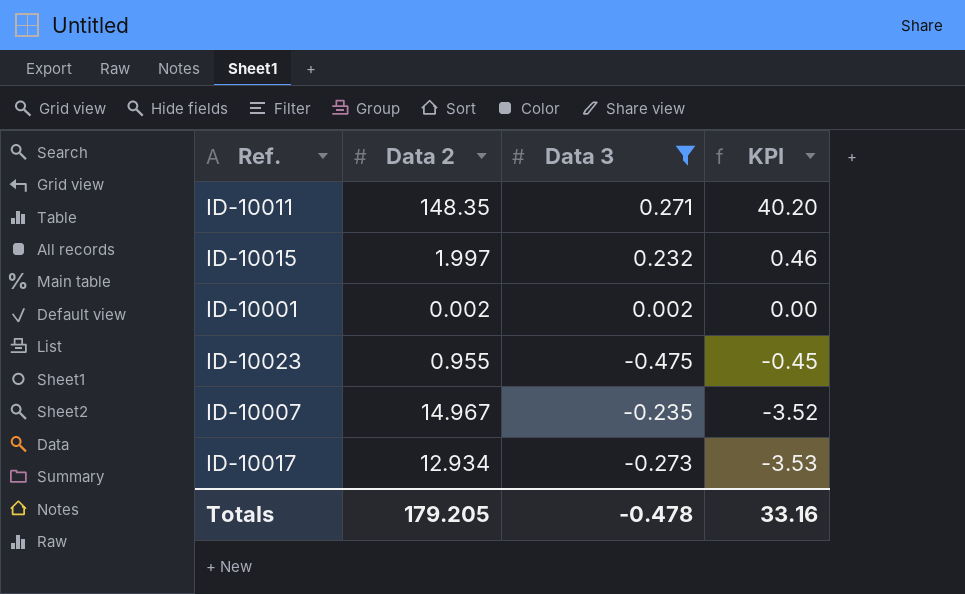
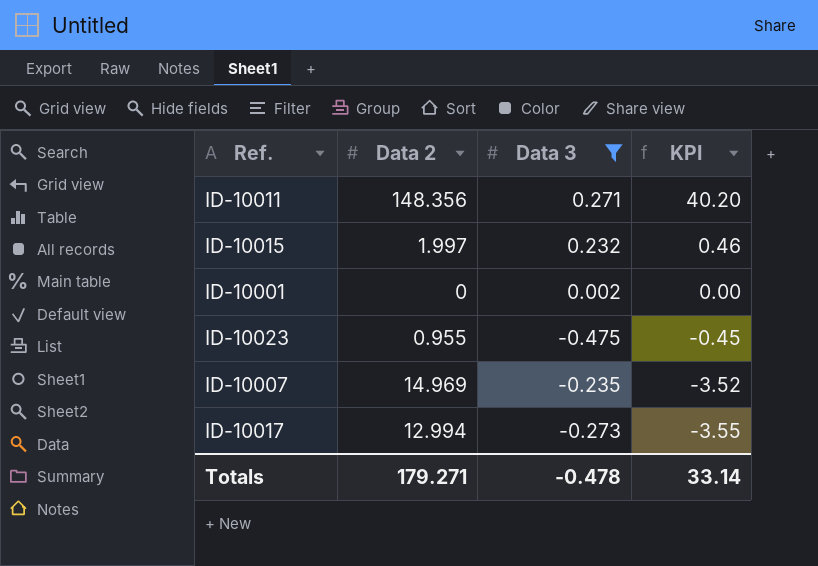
ID-10011 | Data 2: 148.35 -> 148.356
ID-10001 | Data 2: 0.002 -> 0
ID-10007 | Data 2: 14.967 -> 14.969
ID-10017 | Data 2: 12.934 -> 12.994
ID-10017 | KPI: -3.53 -> -3.55
Totals | Data 2: 179.205 -> 179.271
Totals | KPI: 33.16 -> 33.14

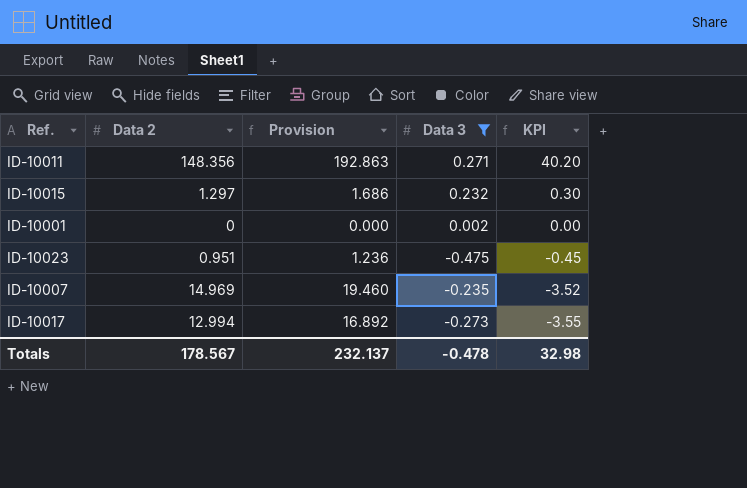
column Provision | formula: none -> [Data 2] * 1.3
ID-10015 | Data 2: 1.997 -> 1.297
ID-10015 | KPI: 0.46 -> 0.30
ID-10023 | Data 2: 0.955 -> 0.951
Totals | Data 2: 179.271 -> 178.567
Totals | KPI: 33.14 -> 32.98

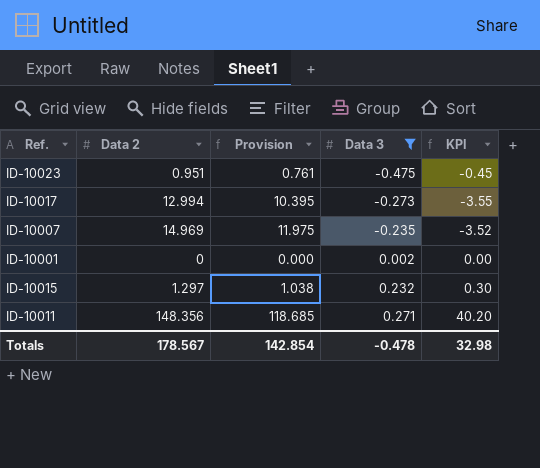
row order: KPI descending -> Data 3 ascending
column Provision | formula: [Data 2] * 1.3 -> [Data 2] * 0.8
Totals | Provision: 232.137 -> 142.854

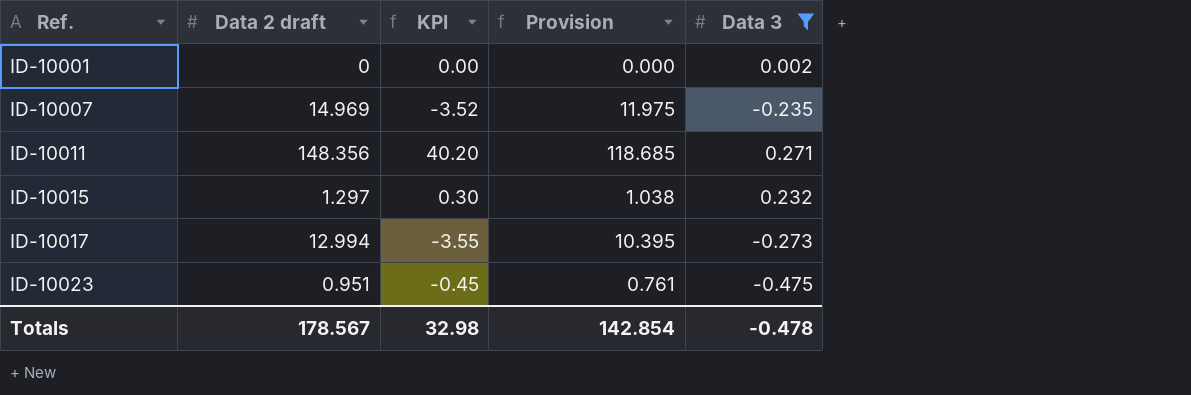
row order: Data 3 ascending -> Ref. ascending
column name: Data 2 -> Data 2 draft
column KPI | position: 5 -> 3

